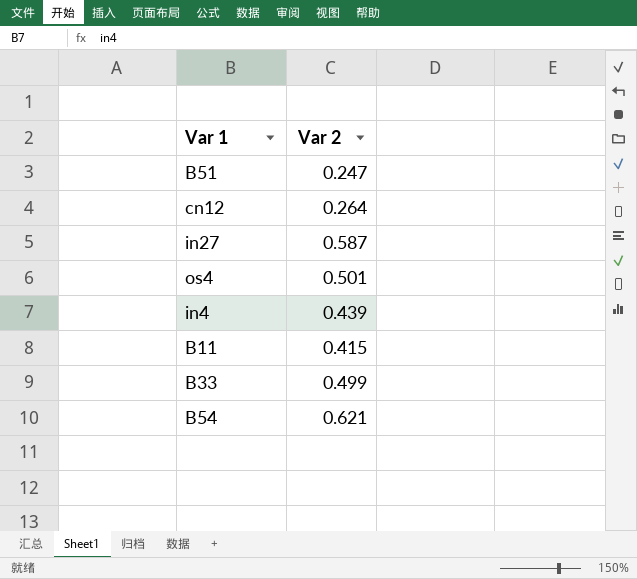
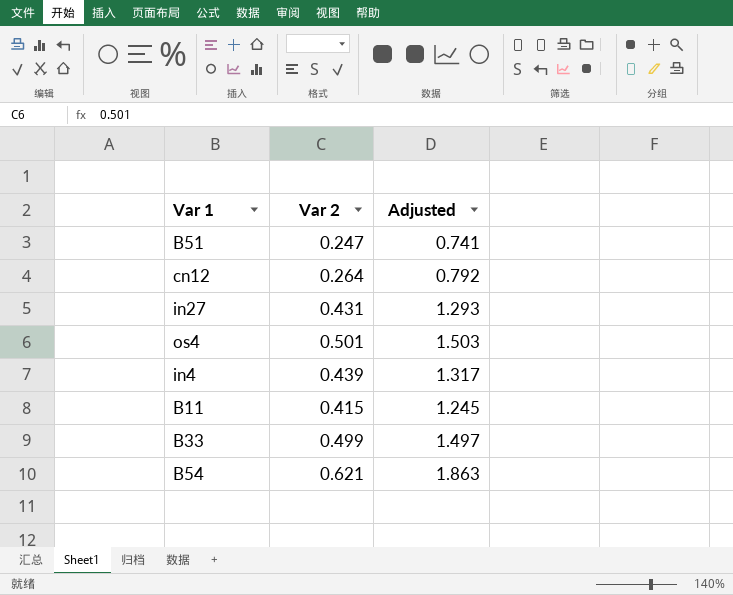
column Adjusted | formula: none -> [Var 2] * 3
in27 | Var 2: 0.587 -> 0.431

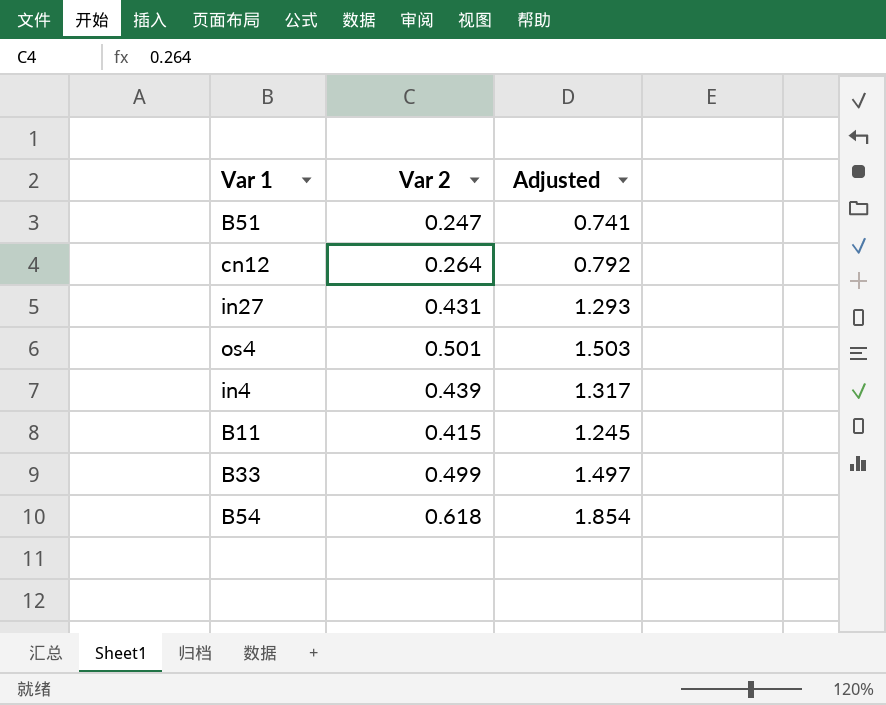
B54 | Var 2: 0.621 -> 0.618
B54 | Adjusted: 1.863 -> 1.854

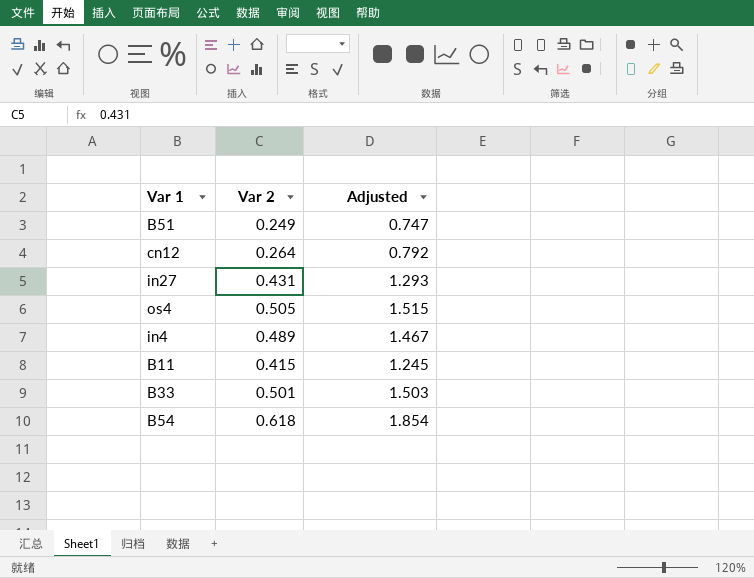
B51 | Var 2: 0.247 -> 0.249
B51 | Adjusted: 0.741 -> 0.747
os4 | Var 2: 0.501 -> 0.505
os4 | Adjusted: 1.503 -> 1.515
in4 | Var 2: 0.439 -> 0.489
in4 | Adjusted: 1.317 -> 1.467
B33 | Var 2: 0.499 -> 0.501
B33 | Adjusted: 1.497 -> 1.503

